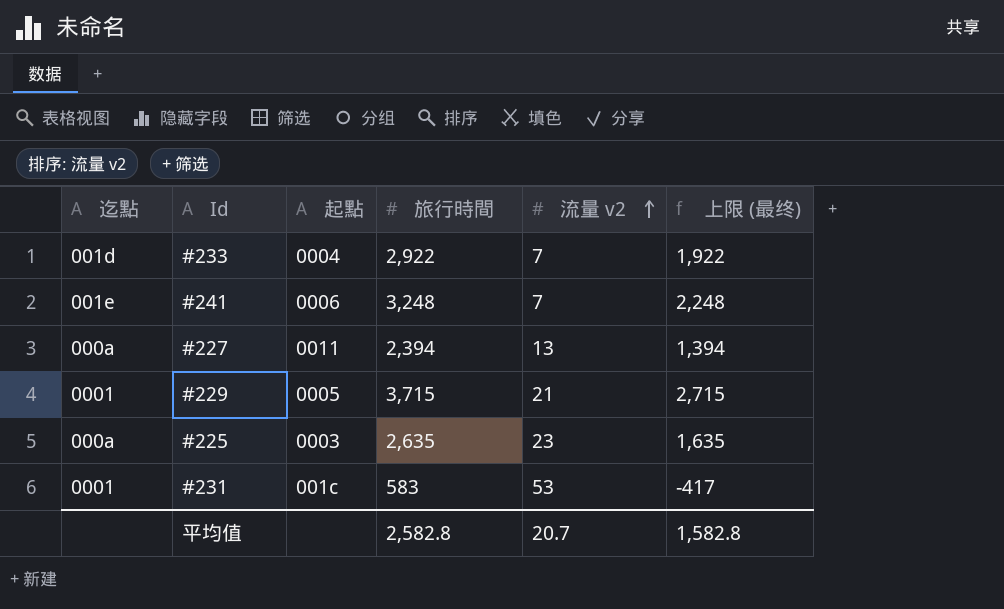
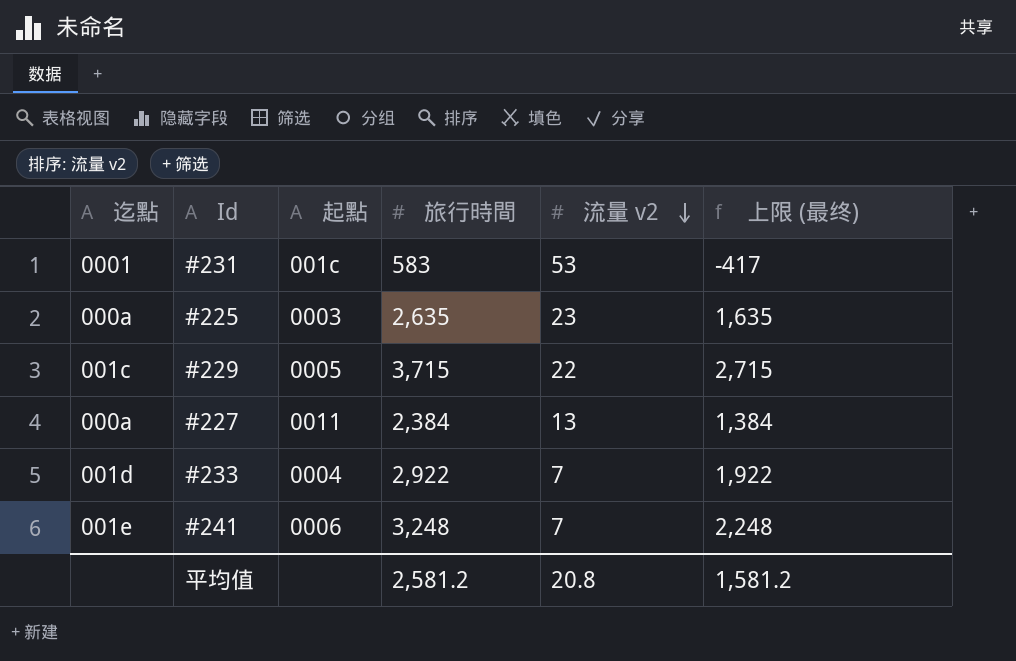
row order: 流量 v2 ascending -> 流量 v2 descending
#229 | 迄點: 0001 -> 001c
#229 | 流量 v2: 21 -> 22
#227 | 旅行時間: 2,394 -> 2,384
#227 | 上限 (最终): 1,394 -> 1,384
平均值 | 旅行時間: 2,582.8 -> 2,581.2
平均值 | 流量 v2: 20.7 -> 20.8
平均值 | 上限 (最终): 1,582.8 -> 1,581.2

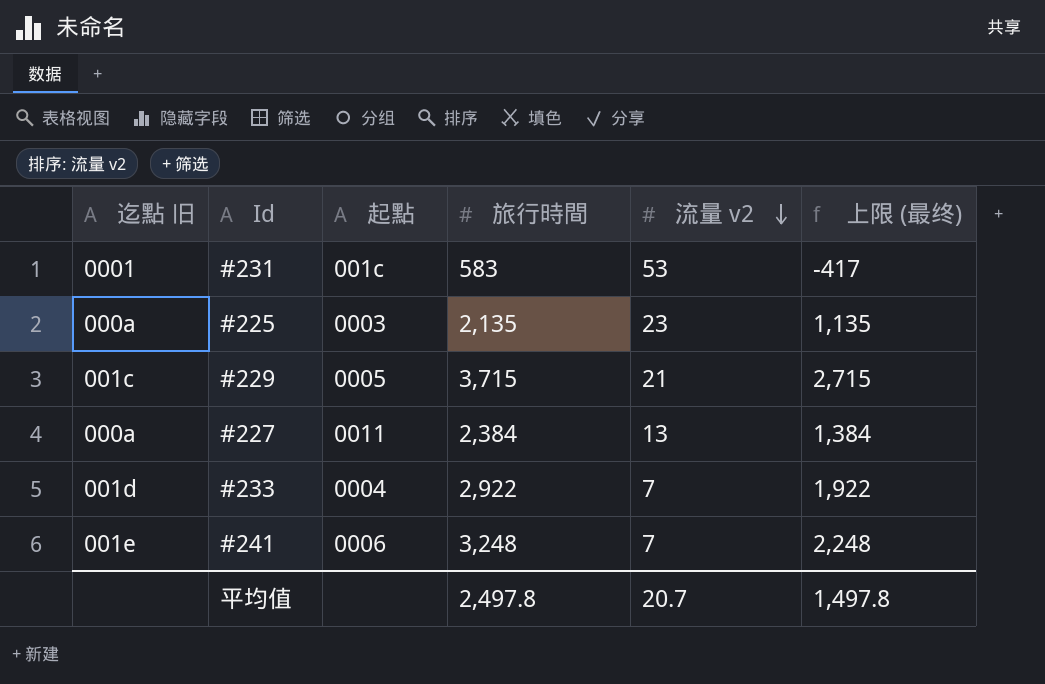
column name: 迄點 -> 迄點 旧
#225 | 旅行時間: 2,635 -> 2,135
#225 | 上限 (最终): 1,635 -> 1,135
#229 | 流量 v2: 22 -> 21
平均值 | 旅行時間: 2,581.2 -> 2,497.8
平均值 | 流量 v2: 20.8 -> 20.7
平均值 | 上限 (最终): 1,581.2 -> 1,497.8

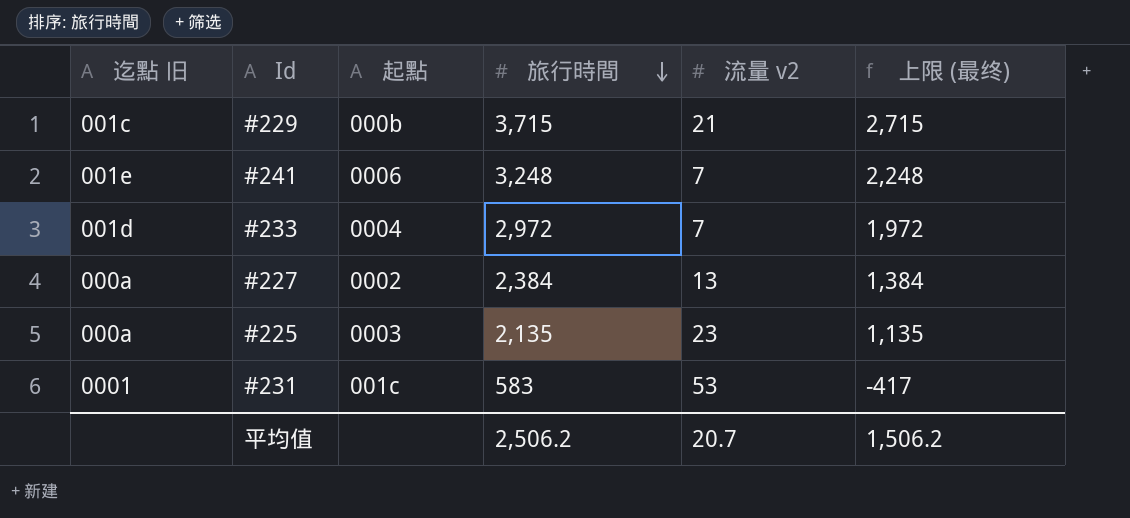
row order: 流量 v2 descending -> 旅行時間 descending
#229 | 起點: 0005 -> 000b
#233 | 旅行時間: 2,922 -> 2,972
#233 | 上限 (最终): 1,922 -> 1,972
#227 | 起點: 0011 -> 0002
平均值 | 旅行時間: 2,497.8 -> 2,506.2
平均值 | 上限 (最终): 1,497.8 -> 1,506.2

